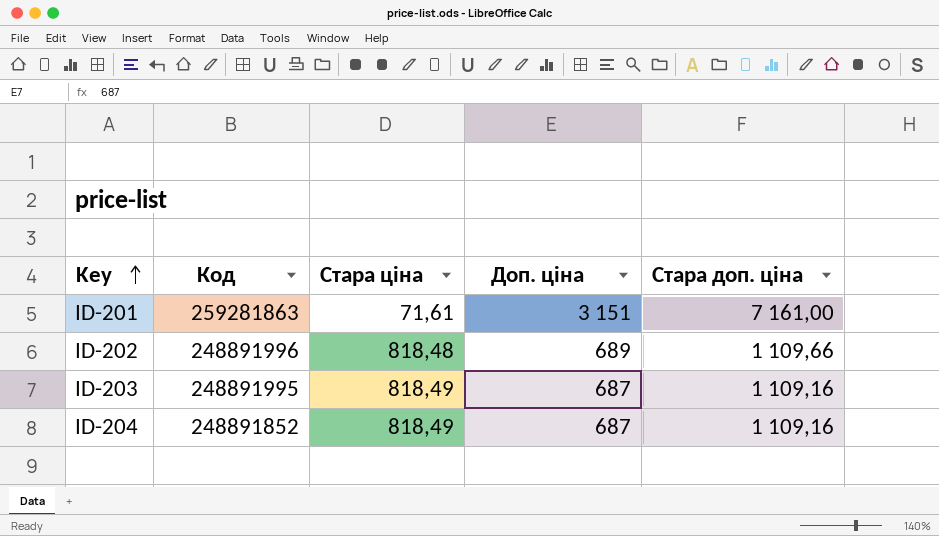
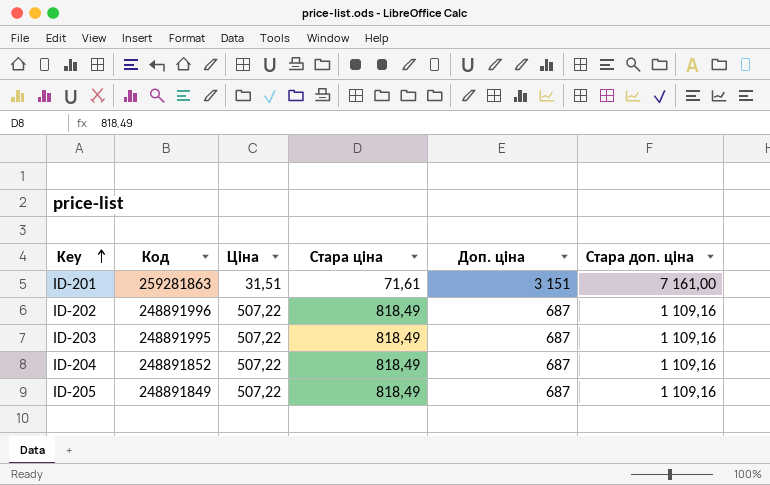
column Ціна | position: none -> 3
ID-202 | Стара ціна: 818,48 -> 818,49
ID-202 | Доп. ціна: 689 -> 687
ID-202 | Стара доп. ціна: 1 109,66 -> 1 109,16
row ID-205: none -> 248891849 | 507,22 | 818,49 | 687 | 1 109,16

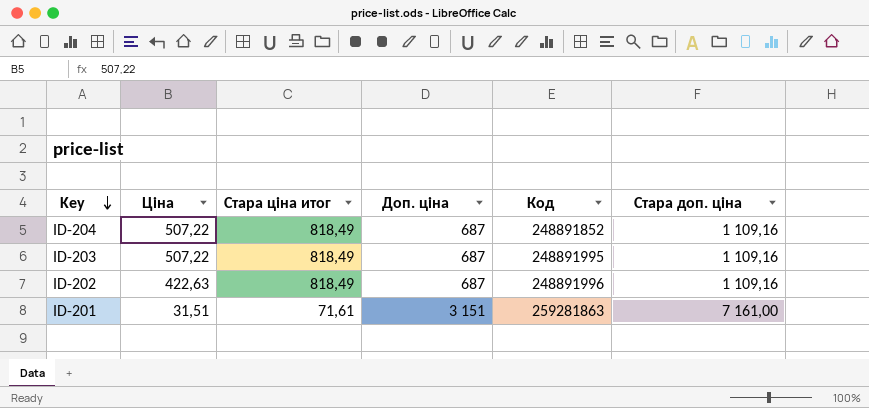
row order: Key ascending -> Key descending
column name: Стара ціна -> Стара ціна итог
column Код | position: 2 -> 5
row ID-205: 248891849 | 507,22 | 818,49 | 687 | 1 109,16 -> none
ID-202 | Ціна: 507,22 -> 422,63

